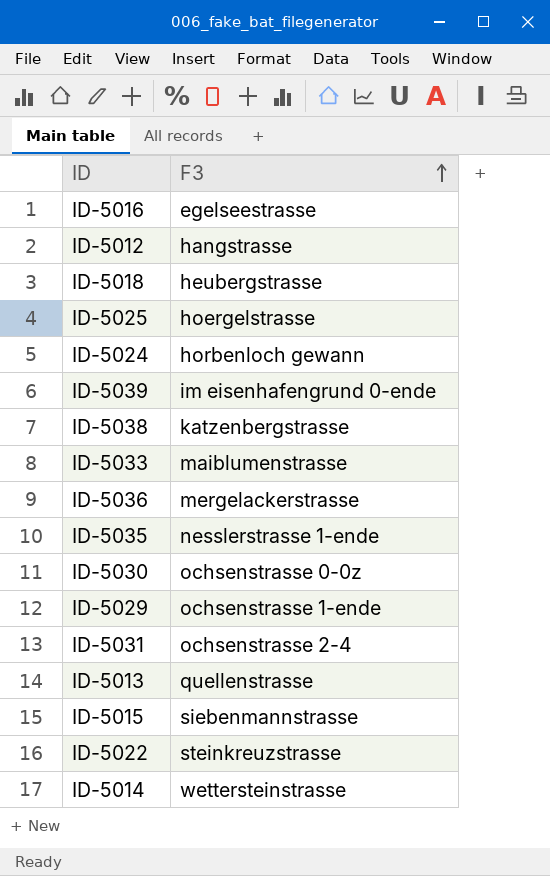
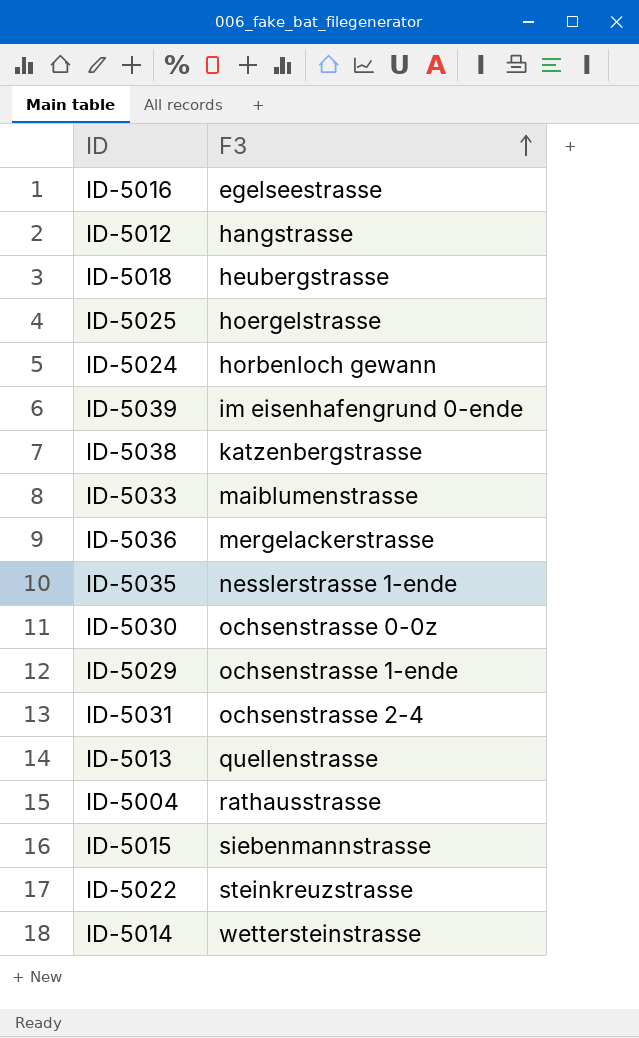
row ID-5004: none -> rathausstrasse

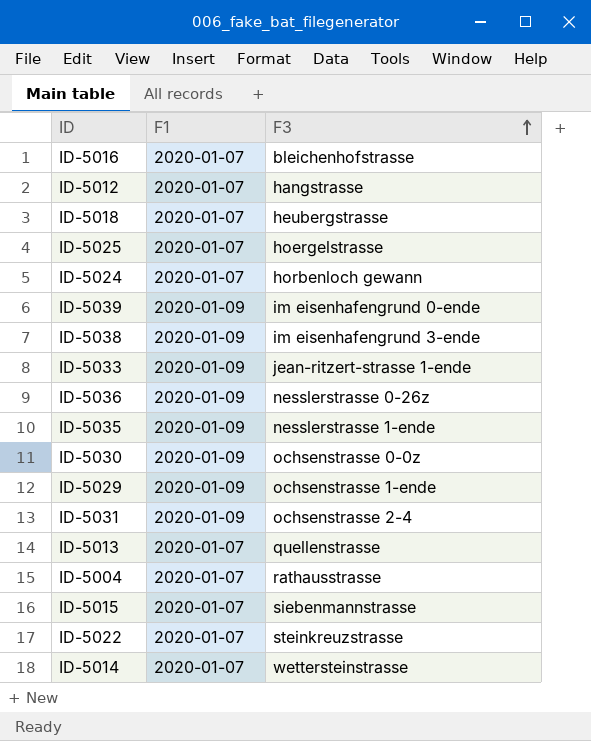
column F1 | position: none -> 2
ID-5016 | F3: egelseestrasse -> bleichenhofstrasse
ID-5038 | F3: katzenbergstrasse -> im eisenhafengrund 3-ende
ID-5033 | F3: maiblumenstrasse -> jean-ritzert-strasse 1-ende
ID-5036 | F3: mergelackerstrasse -> nesslerstrasse 0-26z

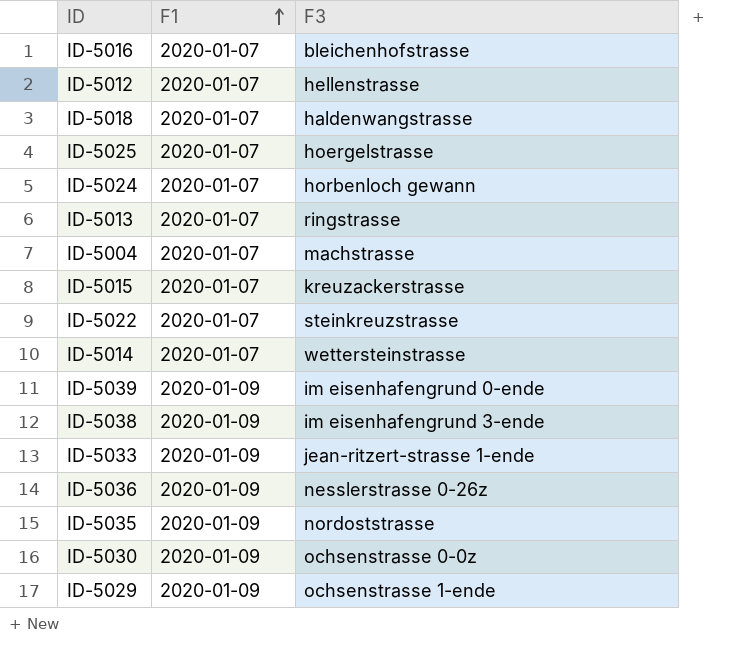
row order: F3 ascending -> F1 ascending
row ID-5031: 2020-01-09 | ochsenstrasse 2-4 -> none
ID-5012 | F3: hangstrasse -> hellenstrasse
ID-5018 | F3: heubergstrasse -> haldenwangstrasse
ID-5013 | F3: quellenstrasse -> ringstrasse
ID-5004 | F3: rathausstrasse -> machstrasse
ID-5015 | F3: siebenmannstrasse -> kreuzackerstrasse
ID-5035 | F3: nesslerstrasse 1-ende -> nordoststrasse

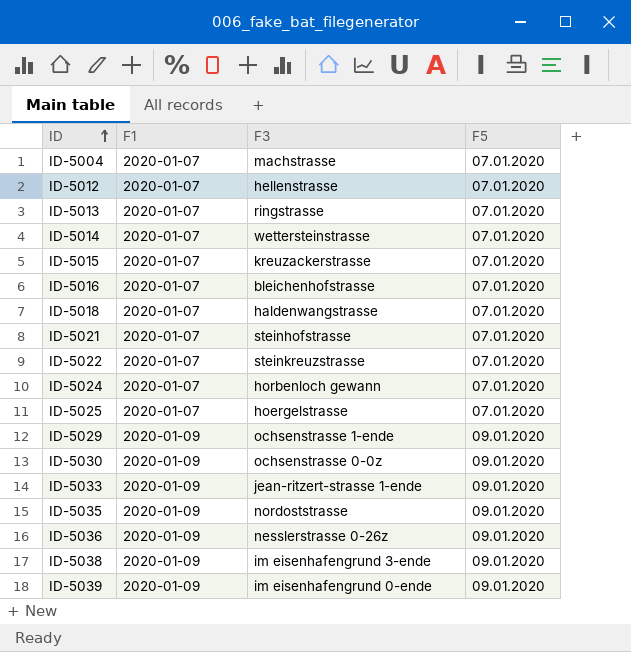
row order: F1 ascending -> ID ascending
column F5 | position: none -> 4
row ID-5021: none -> 2020-01-07 | steinhofstrasse | 07.01.2020

